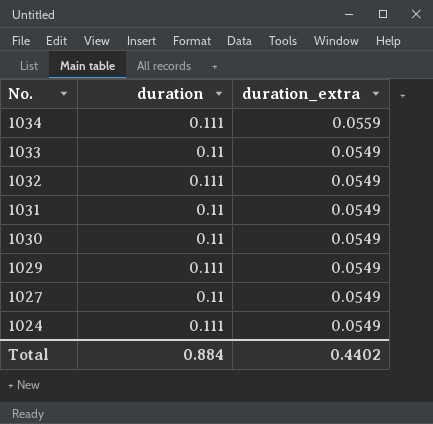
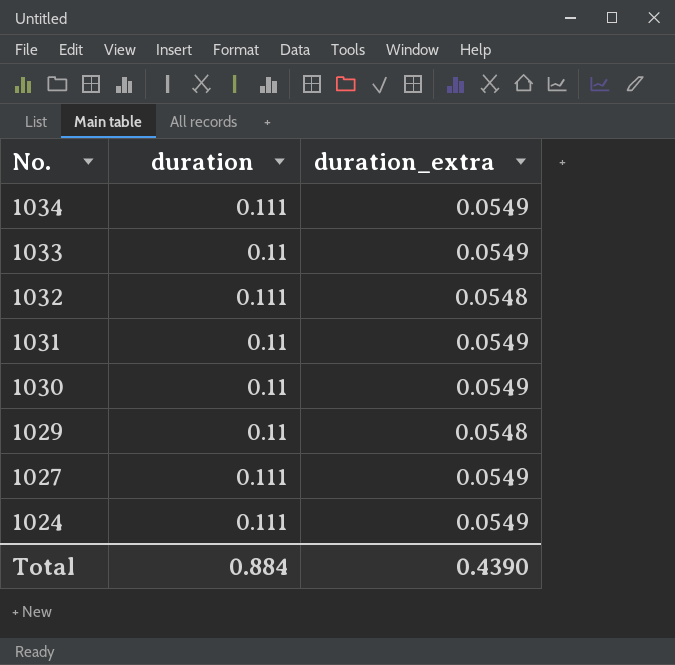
1034 | duration_extra: 0.0559 -> 0.0549
1032 | duration_extra: 0.0549 -> 0.0548
1029 | duration: 0.111 -> 0.11
1029 | duration_extra: 0.0549 -> 0.0548
1027 | duration: 0.11 -> 0.111
Total | duration_extra: 0.4402 -> 0.4390

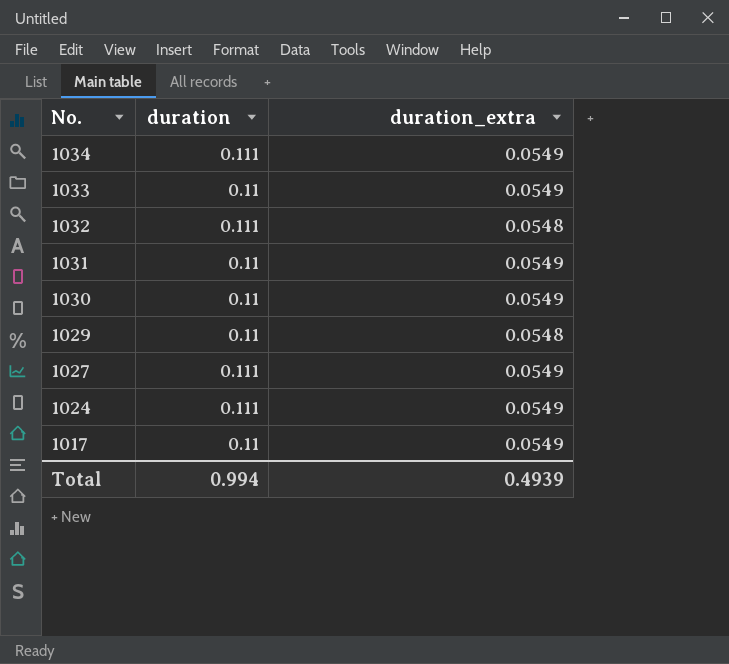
row 1017: none -> 0.11 | 0.0549
Total | duration: 0.884 -> 0.994
Total | duration_extra: 0.4390 -> 0.4939

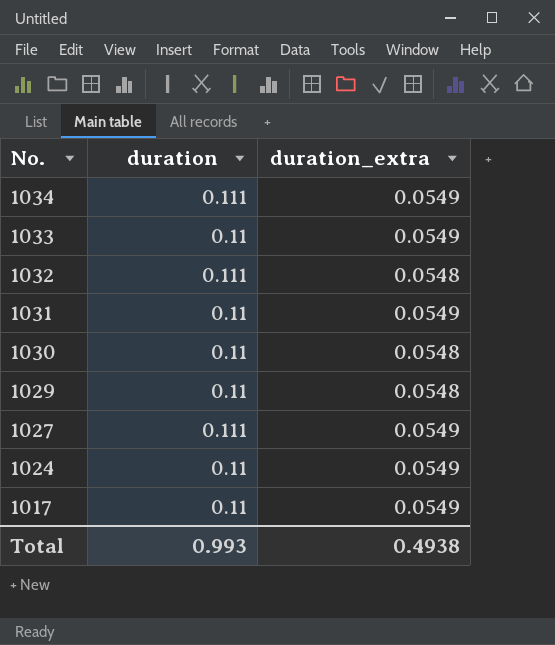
1030 | duration_extra: 0.0549 -> 0.0548
1024 | duration: 0.111 -> 0.11
Total | duration: 0.994 -> 0.993
Total | duration_extra: 0.4939 -> 0.4938

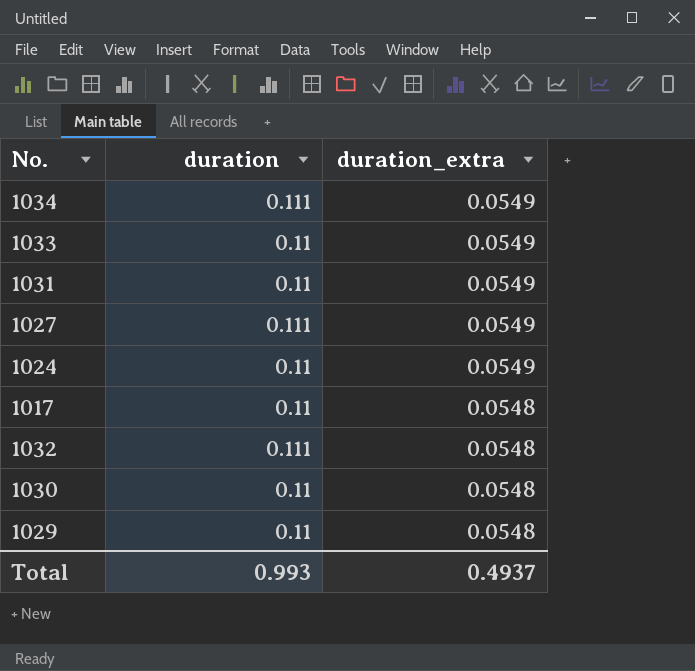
row order: No. descending -> duration_extra descending
1017 | duration_extra: 0.0549 -> 0.0548
Total | duration_extra: 0.4938 -> 0.4937

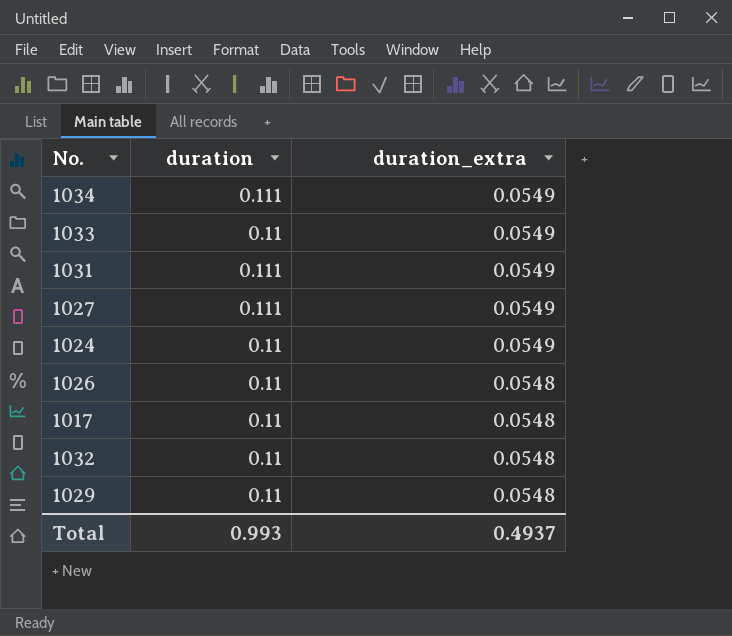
row 1030: 0.11 | 0.0548 -> none
1031 | duration: 0.11 -> 0.111
row 1026: none -> 0.11 | 0.0548
1032 | duration: 0.111 -> 0.11

